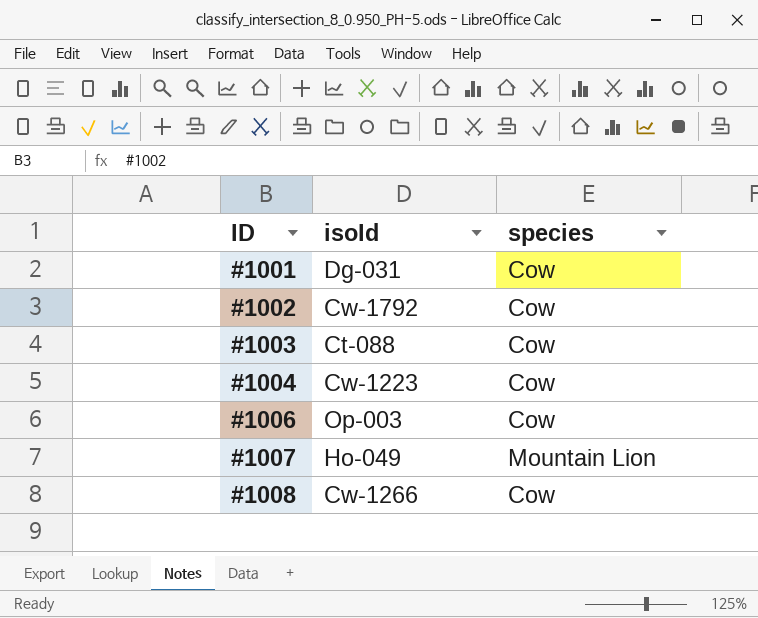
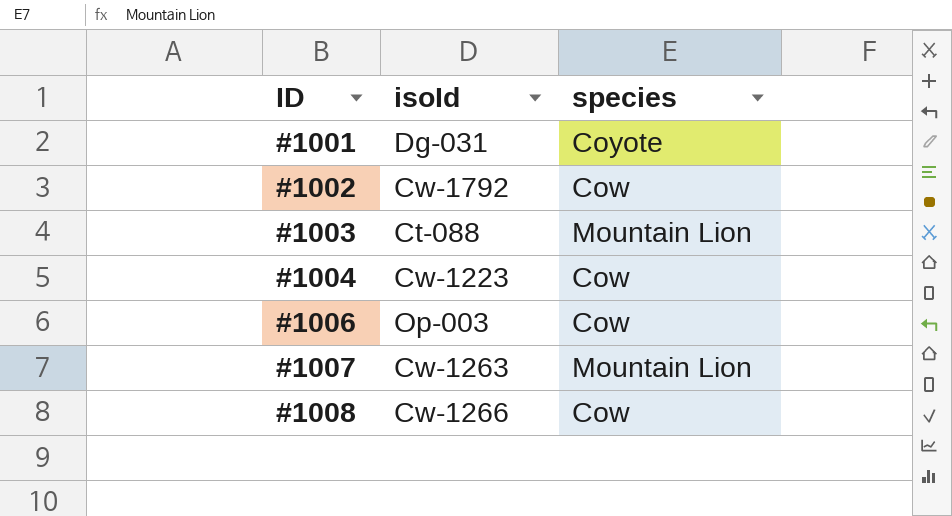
#1001 | species: Cow -> Coyote
#1003 | species: Cow -> Mountain Lion
#1007 | isoId: Ho-049 -> Cw-1263

